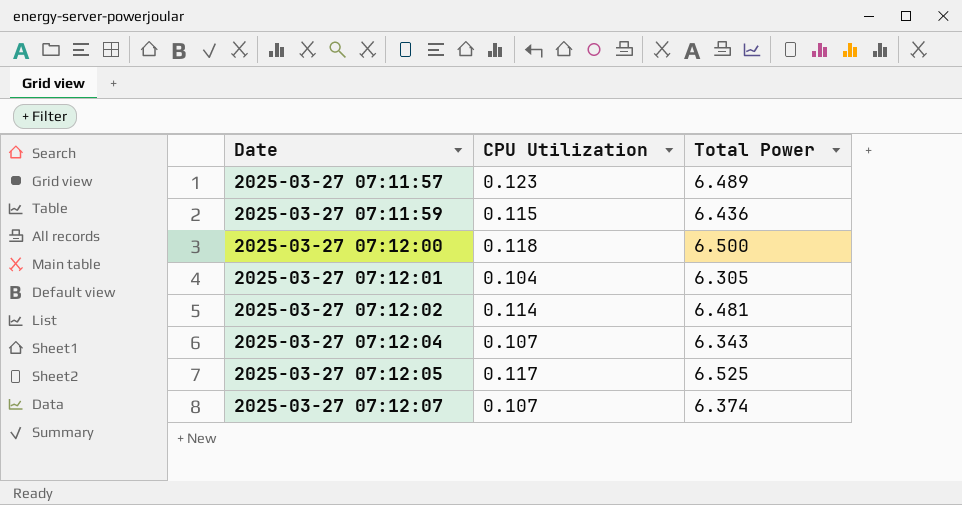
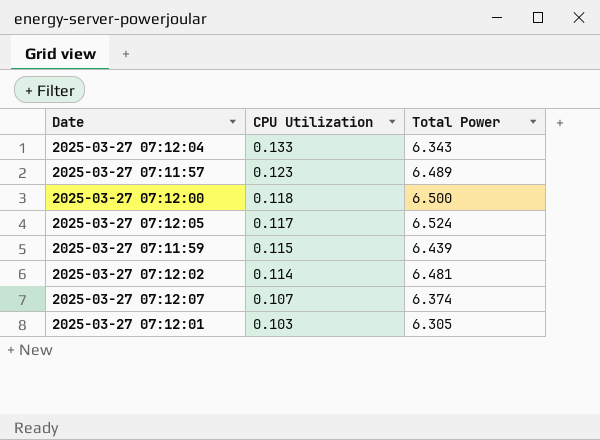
row order: Date ascending -> CPU Utilization descending
2025-03-27 07:12:04 | CPU Utilization: 0.107 -> 0.133
2025-03-27 07:12:05 | Total Power: 6.525 -> 6.524
2025-03-27 07:11:59 | Total Power: 6.436 -> 6.439
2025-03-27 07:12:01 | CPU Utilization: 0.104 -> 0.103

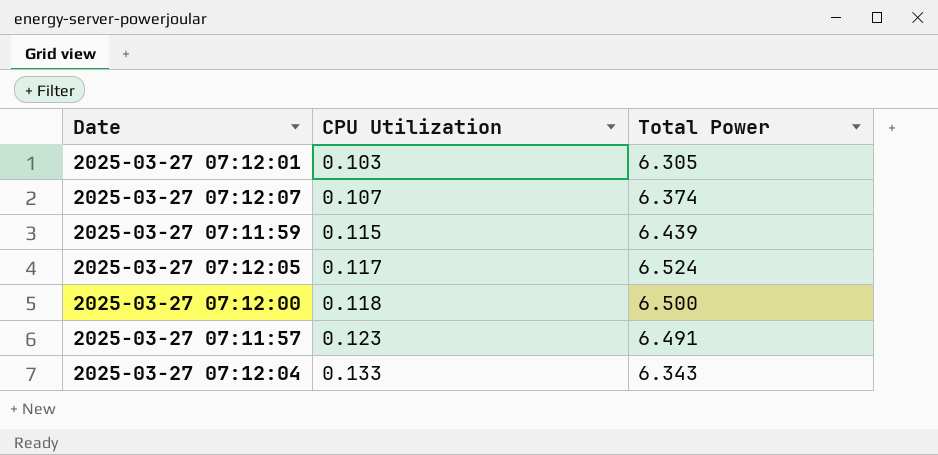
row order: CPU Utilization descending -> CPU Utilization ascending
row 2025-03-27 07:12:02: 0.114 | 6.481 -> none
2025-03-27 07:11:57 | Total Power: 6.489 -> 6.491

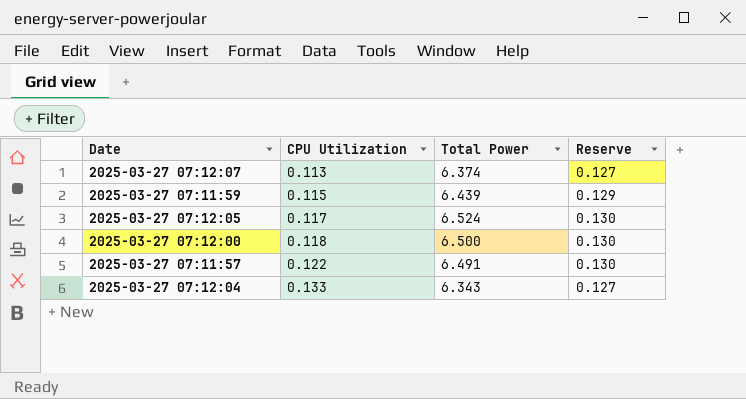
column Reserve | formula: none -> [Total Power] * 0.02
row 2025-03-27 07:12:01: 0.103 | 6.305 -> none
2025-03-27 07:12:07 | CPU Utilization: 0.107 -> 0.113
2025-03-27 07:11:57 | CPU Utilization: 0.123 -> 0.122

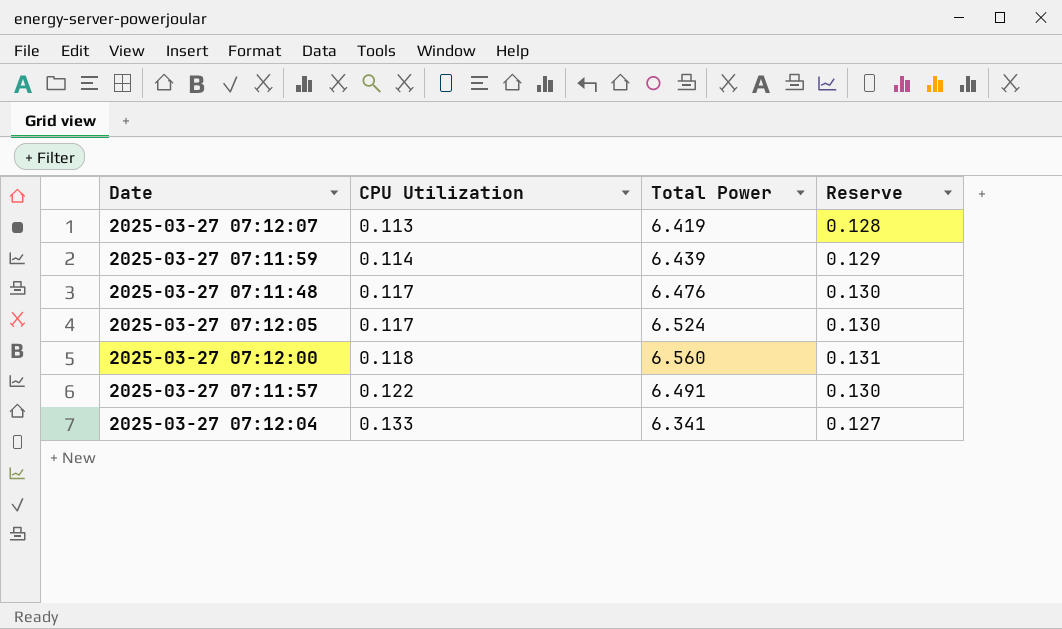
2025-03-27 07:12:07 | Total Power: 6.374 -> 6.419
2025-03-27 07:12:07 | Reserve: 0.127 -> 0.128
2025-03-27 07:11:59 | CPU Utilization: 0.115 -> 0.114
row 2025-03-27 07:11:48: none -> 0.117 | 6.476 | 0.130
2025-03-27 07:12:00 | Total Power: 6.500 -> 6.560
2025-03-27 07:12:00 | Reserve: 0.130 -> 0.131
2025-03-27 07:12:04 | Total Power: 6.343 -> 6.341

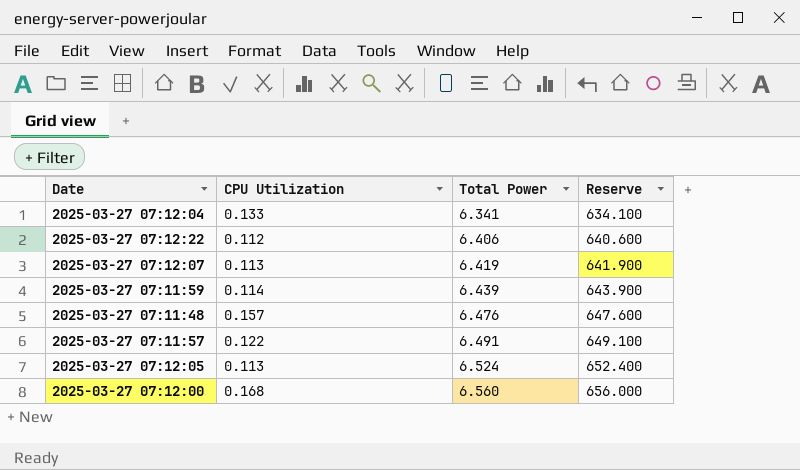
row order: CPU Utilization ascending -> Total Power ascending
column Reserve | formula: [Total Power] * 0.02 -> [Total Power] * 100
row 2025-03-27 07:12:22: none -> 0.112 | 6.406 | 640.600
2025-03-27 07:11:48 | CPU Utilization: 0.117 -> 0.157
2025-03-27 07:12:05 | CPU Utilization: 0.117 -> 0.113
2025-03-27 07:12:00 | CPU Utilization: 0.118 -> 0.168

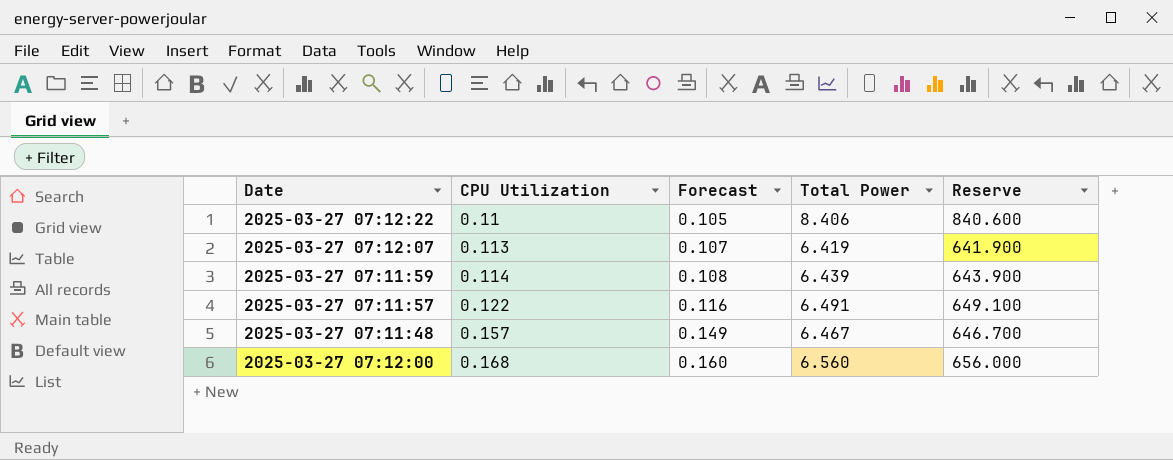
row order: Total Power ascending -> CPU Utilization ascending
column Forecast | formula: none -> [CPU Utilization] * 0.95
row 2025-03-27 07:12:04: 0.133 | 6.341 | 634.100 -> none
row 2025-03-27 07:12:05: 0.113 | 6.524 | 652.400 -> none
2025-03-27 07:12:22 | CPU Utilization: 0.112 -> 0.11
2025-03-27 07:12:22 | Total Power: 6.406 -> 8.406
2025-03-27 07:12:22 | Reserve: 640.600 -> 840.600
2025-03-27 07:11:48 | Total Power: 6.476 -> 6.467
2025-03-27 07:11:48 | Reserve: 647.600 -> 646.700

